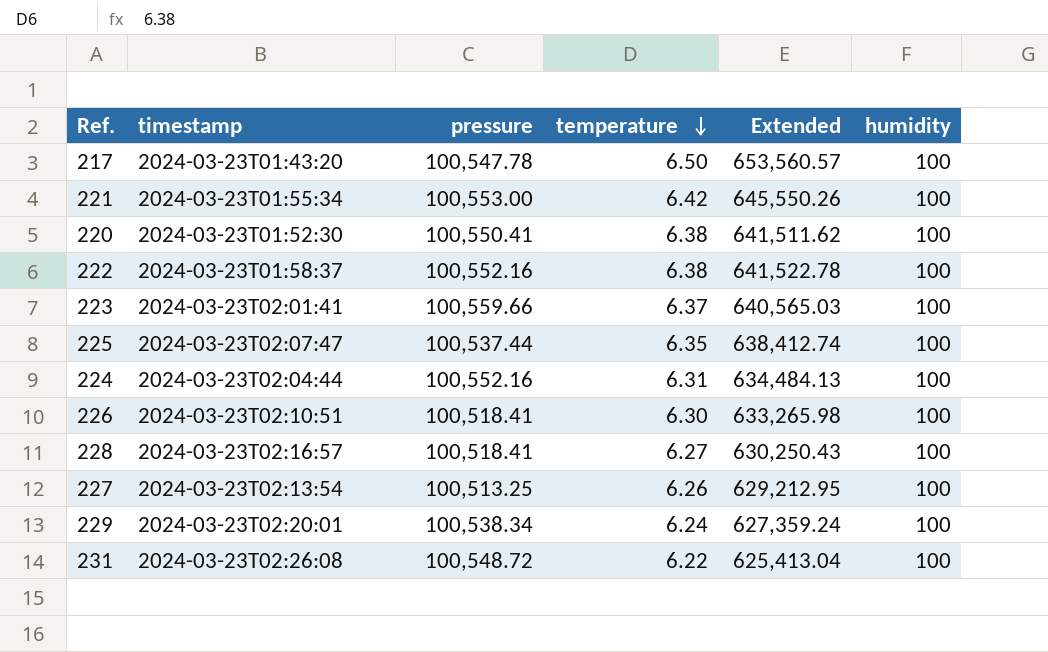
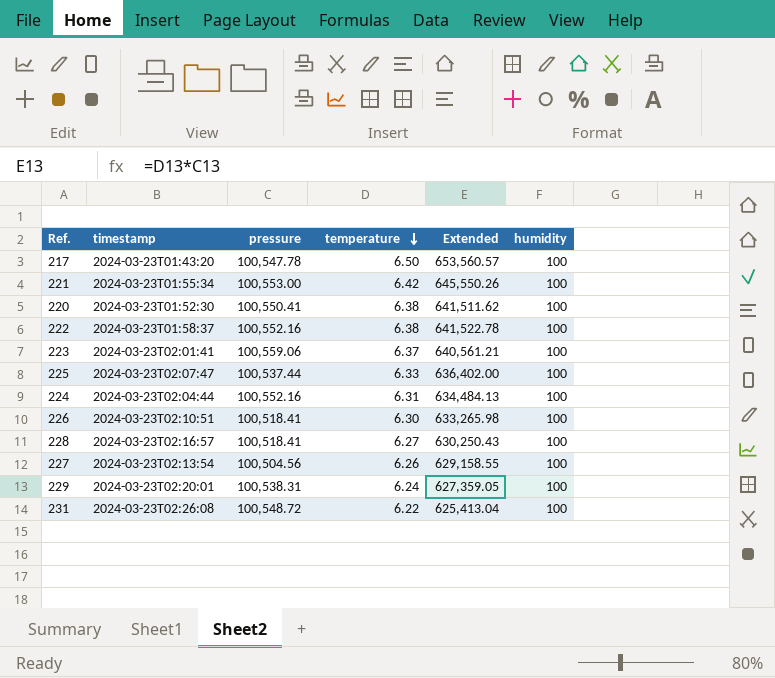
223 | pressure: 100,559.66 -> 100,559.06
223 | Extended: 640,565.03 -> 640,561.21
225 | temperature: 6.35 -> 6.33
225 | Extended: 638,412.74 -> 636,402.00
227 | pressure: 100,513.25 -> 100,504.56
227 | Extended: 629,212.95 -> 629,158.55
229 | pressure: 100,538.34 -> 100,538.31
229 | Extended: 627,359.24 -> 627,359.05

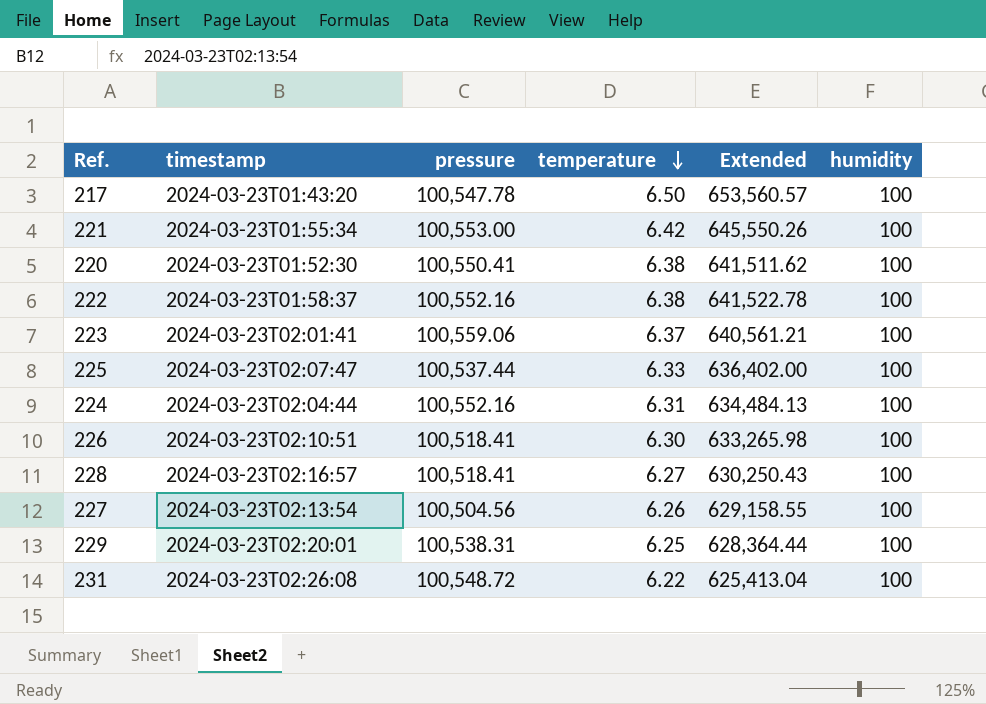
229 | temperature: 6.24 -> 6.25
229 | Extended: 627,359.05 -> 628,364.44

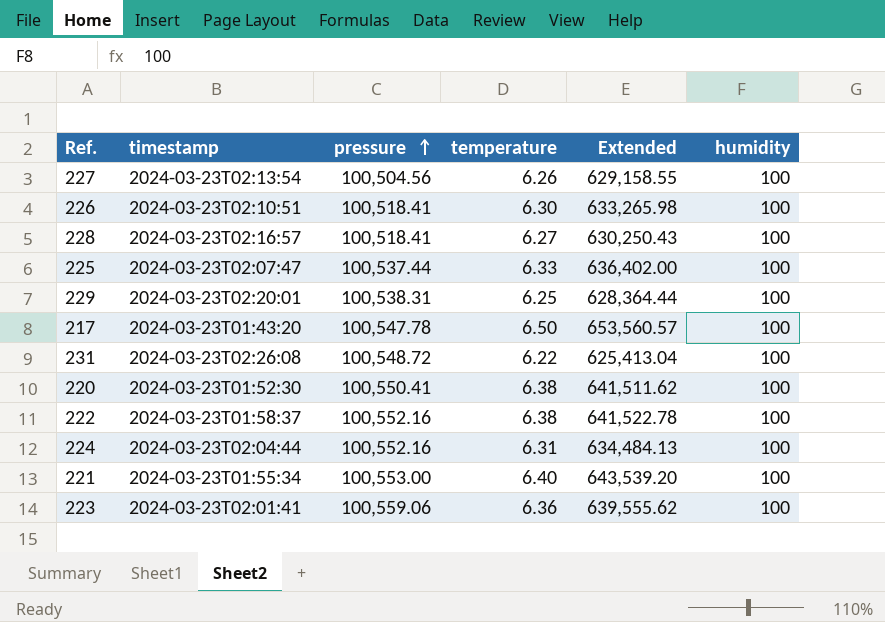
row order: temperature descending -> pressure ascending
221 | temperature: 6.42 -> 6.40
221 | Extended: 645,550.26 -> 643,539.20
223 | temperature: 6.37 -> 6.36
223 | Extended: 640,561.21 -> 639,555.62

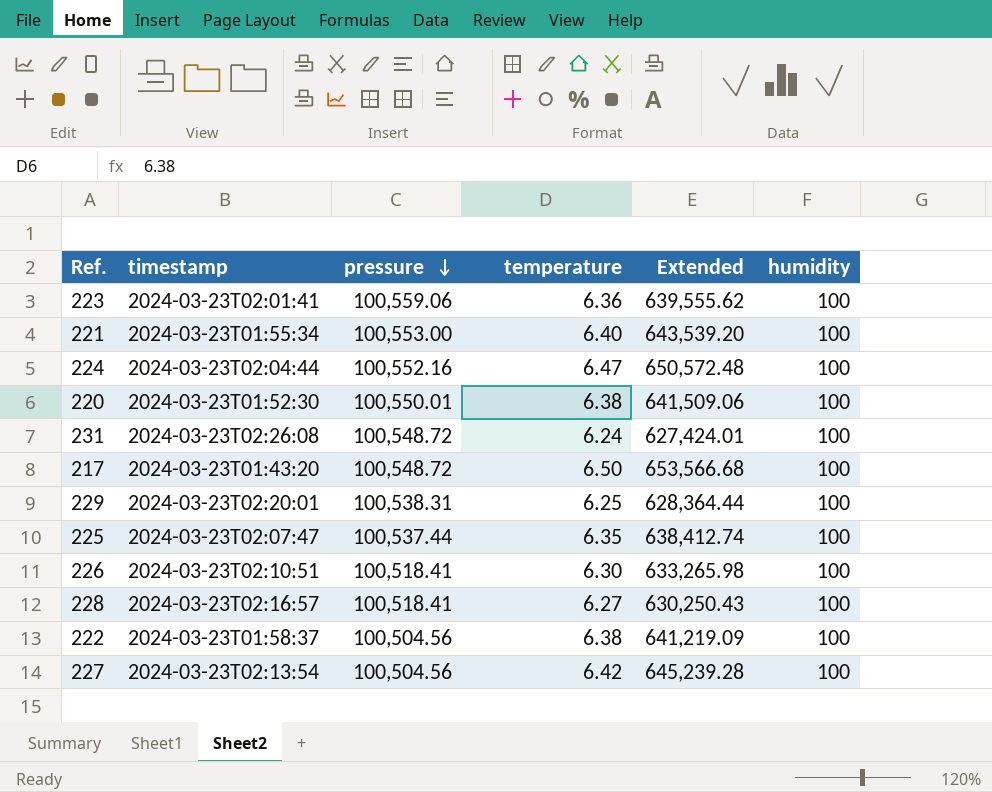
row order: pressure ascending -> pressure descending
224 | temperature: 6.31 -> 6.47
224 | Extended: 634,484.13 -> 650,572.48
220 | pressure: 100,550.41 -> 100,550.01
220 | Extended: 641,511.62 -> 641,509.06
231 | temperature: 6.22 -> 6.24
231 | Extended: 625,413.04 -> 627,424.01
217 | pressure: 100,547.78 -> 100,548.72
217 | Extended: 653,560.57 -> 653,566.68
225 | temperature: 6.33 -> 6.35
225 | Extended: 636,402.00 -> 638,412.74
222 | pressure: 100,552.16 -> 100,504.56
222 | Extended: 641,522.78 -> 641,219.09
227 | temperature: 6.26 -> 6.42
227 | Extended: 629,158.55 -> 645,239.28

